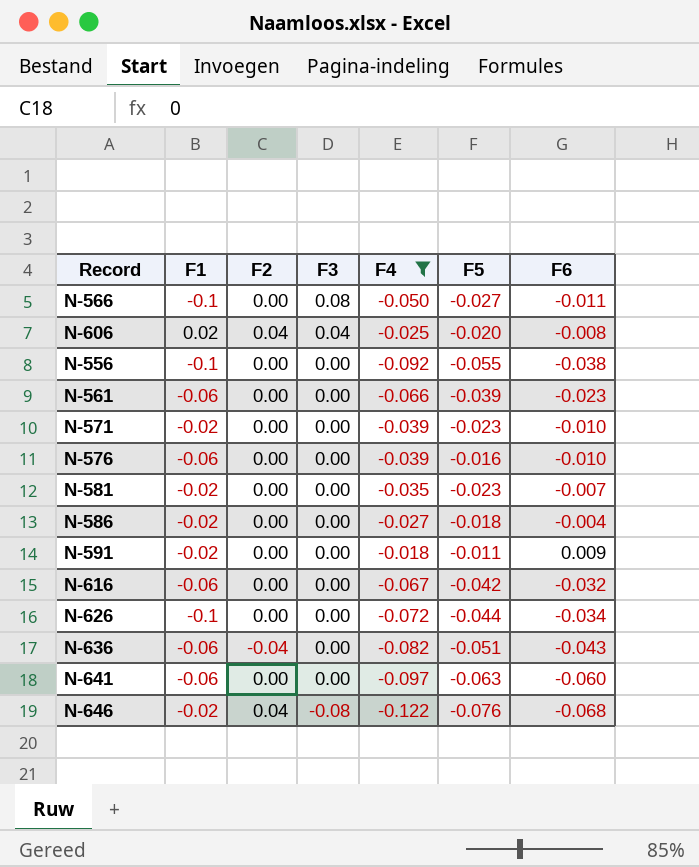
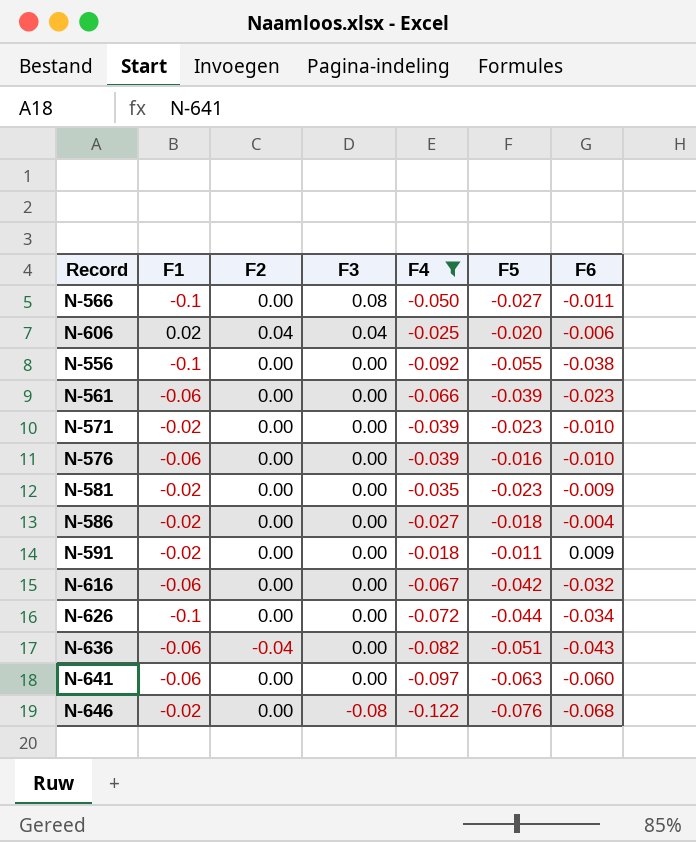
N-606 | F6: -0.008 -> -0.006
N-581 | F6: -0.007 -> -0.009
N-646 | F2: 0.04 -> 0.00

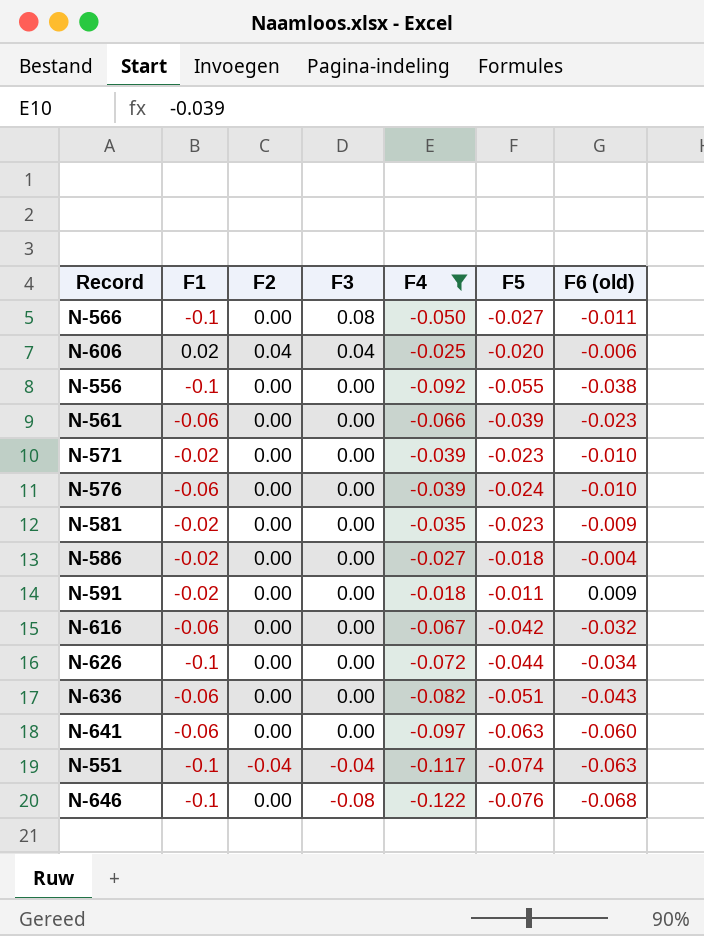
column name: F6 -> F6 (old)
N-576 | F5: -0.016 -> -0.024
N-636 | F2: -0.04 -> 0.00
row N-551: none -> -0.1 | -0.04 | -0.04 | -0.117 | -0.074 | -0.063
N-646 | F1: -0.02 -> -0.1

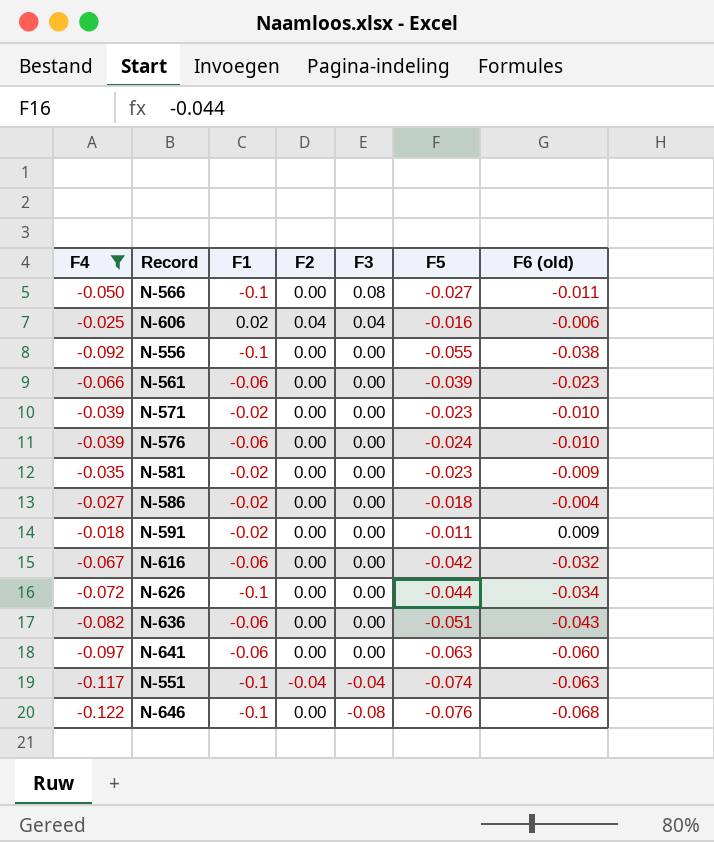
column F4 | position: 5 -> 1
N-606 | F5: -0.020 -> -0.016

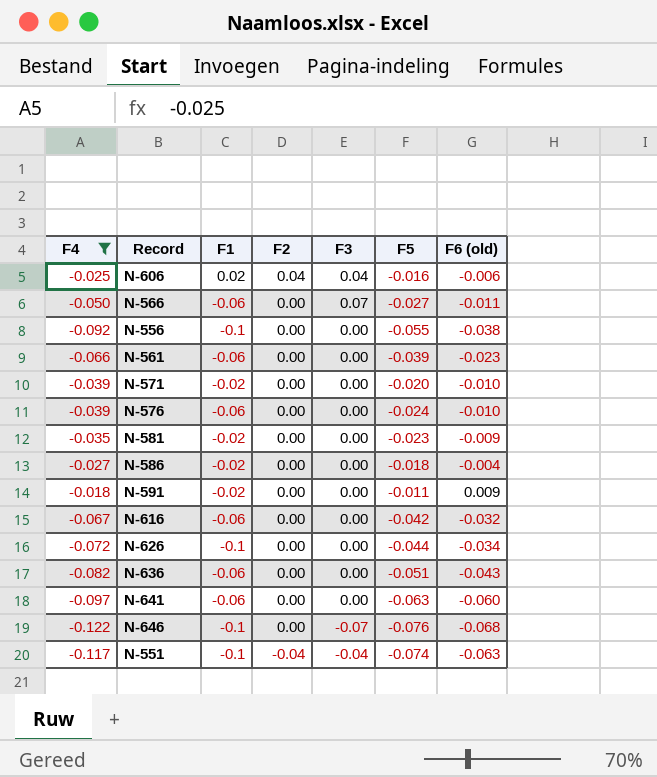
row order: F3 descending -> F2 descending
N-566 | F1: -0.1 -> -0.06
N-566 | F3: 0.08 -> 0.07
N-571 | F5: -0.023 -> -0.020
N-646 | F3: -0.08 -> -0.07

